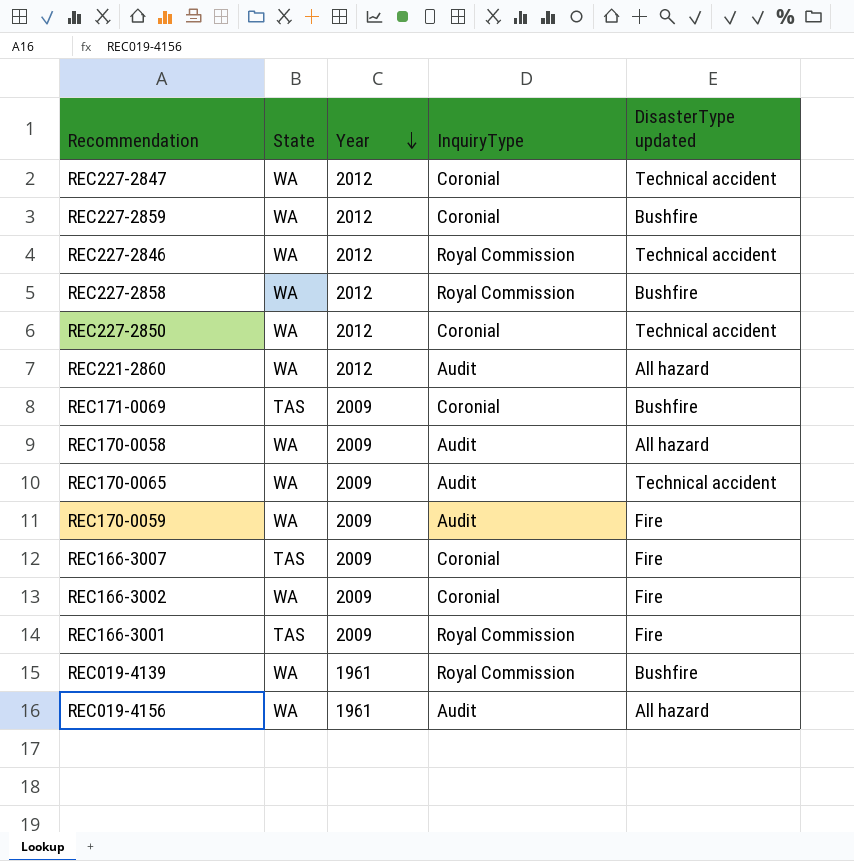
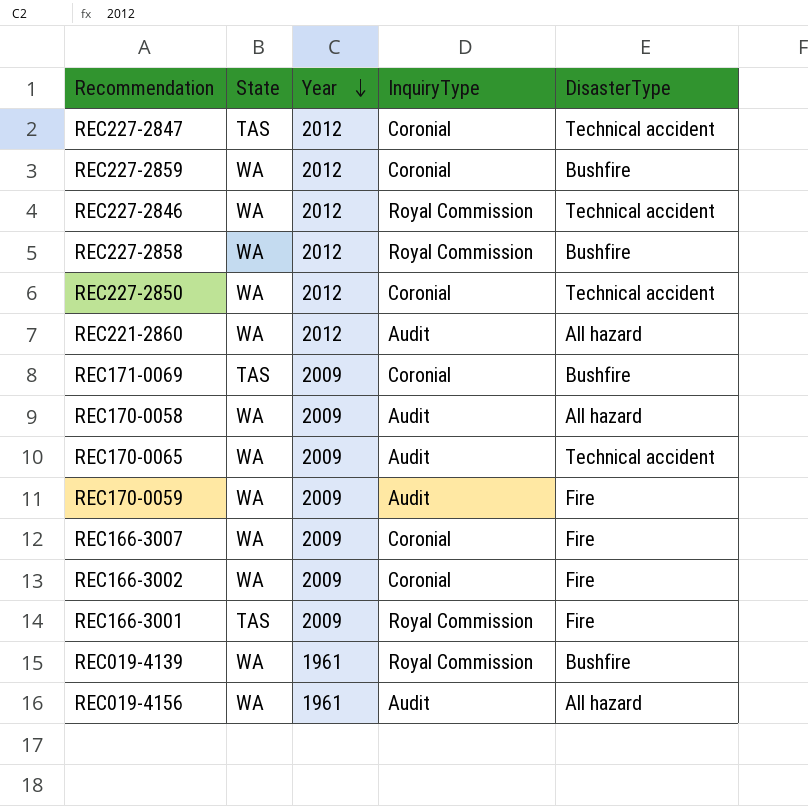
column name: DisasterType updated -> DisasterType
REC227-2847 | State: WA -> TAS
REC166-3007 | State: TAS -> WA

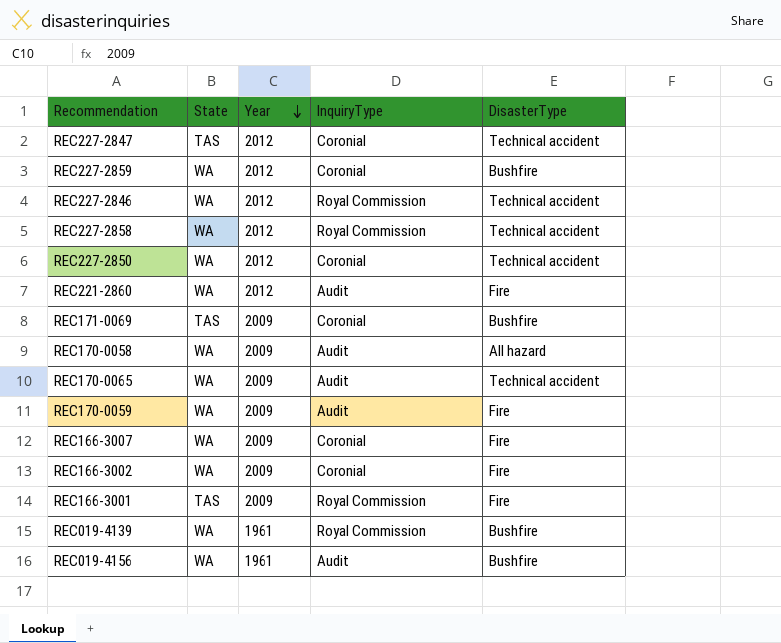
REC227-2858 | DisasterType: Bushfire -> Technical accident
REC221-2860 | DisasterType: All hazard -> Fire
REC019-4156 | DisasterType: All hazard -> Bushfire

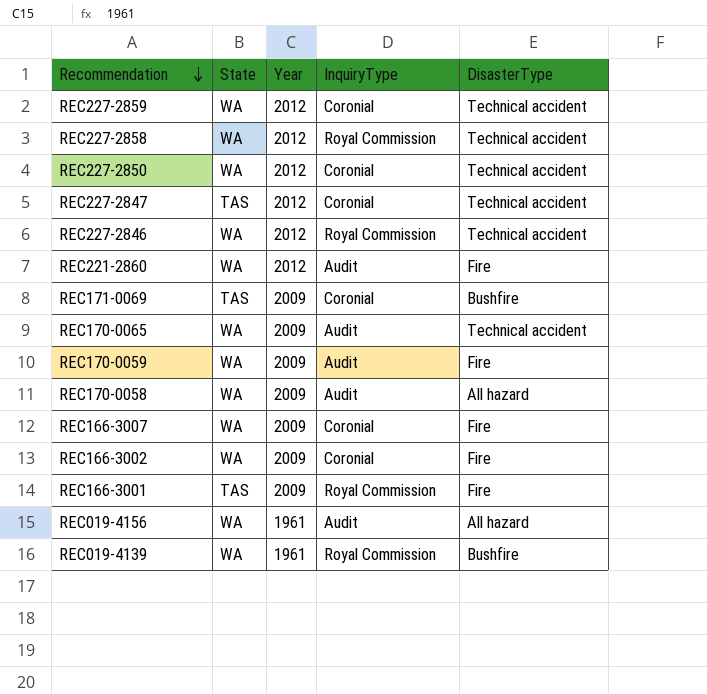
row order: Year descending -> Recommendation descending
REC227-2859 | DisasterType: Bushfire -> Technical accident
REC019-4156 | DisasterType: Bushfire -> All hazard

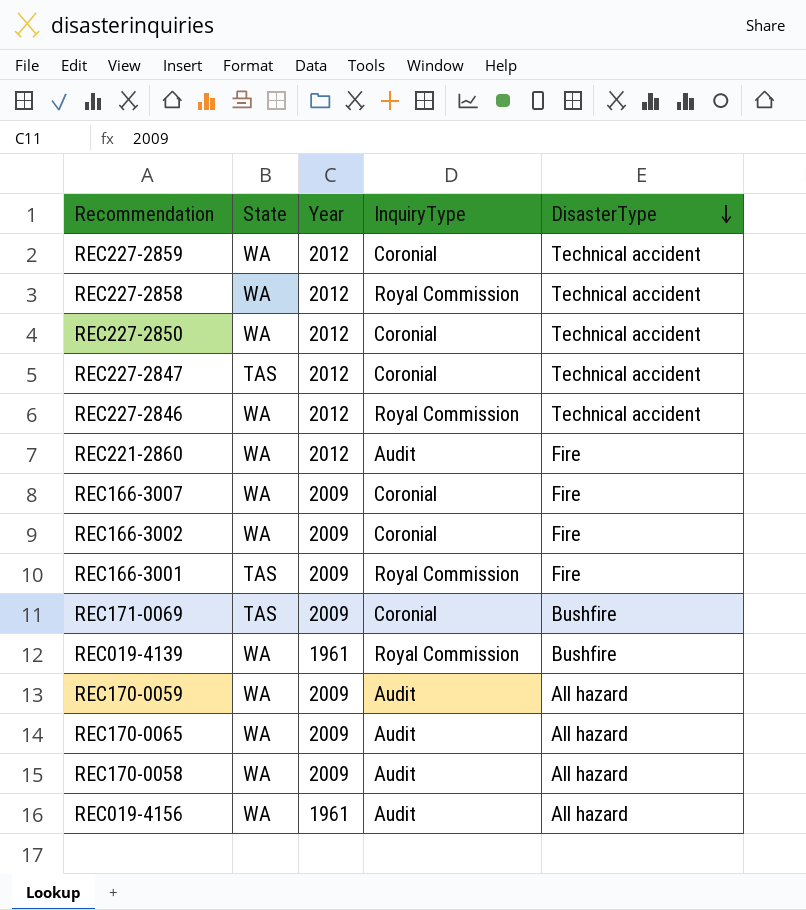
row order: Recommendation descending -> DisasterType descending
REC170-0059 | DisasterType: Fire -> All hazard
REC170-0065 | DisasterType: Technical accident -> All hazard

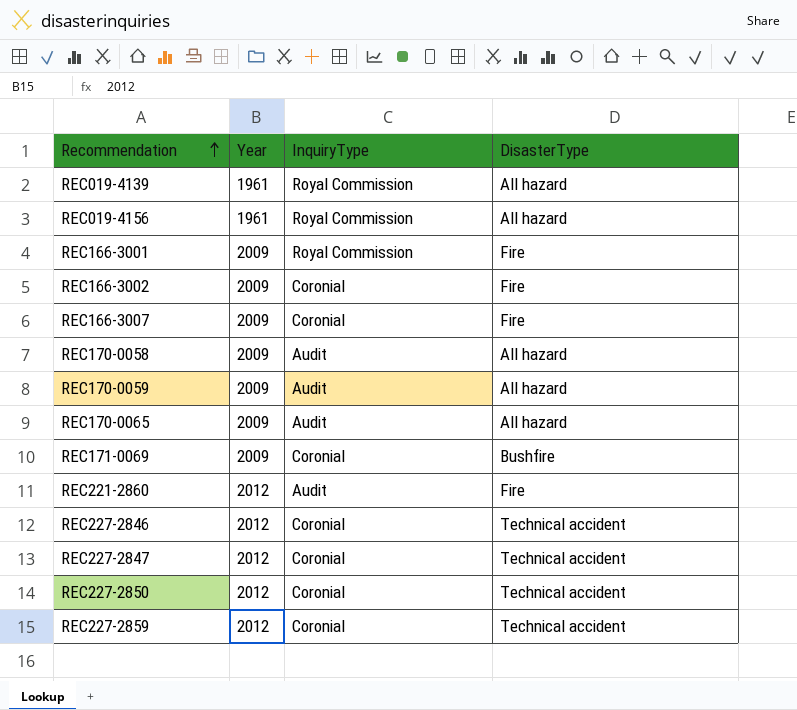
row order: DisasterType descending -> Recommendation ascending
column State | position: 2 -> none
row REC227-2858: WA | 2012 | Royal Commission | Technical accident -> none
REC019-4139 | DisasterType: Bushfire -> All hazard
REC019-4156 | InquiryType: Audit -> Royal Commission
REC227-2846 | InquiryType: Royal Commission -> Coronial

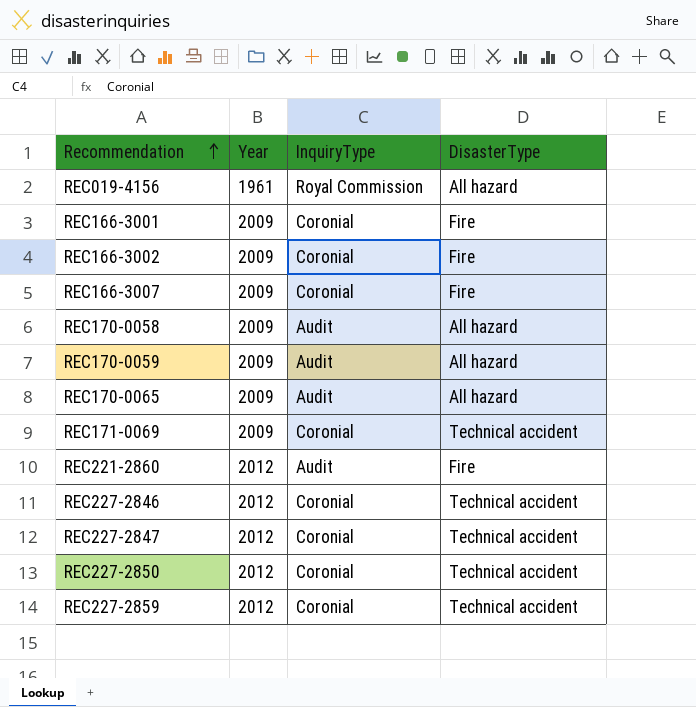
row REC019-4139: 1961 | Royal Commission | All hazard -> none
REC166-3001 | InquiryType: Royal Commission -> Coronial
REC171-0069 | DisasterType: Bushfire -> Technical accident

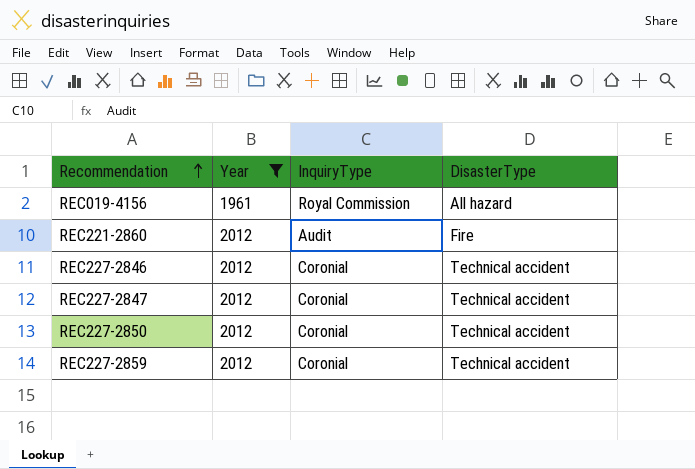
filter: none -> Year != 2009

